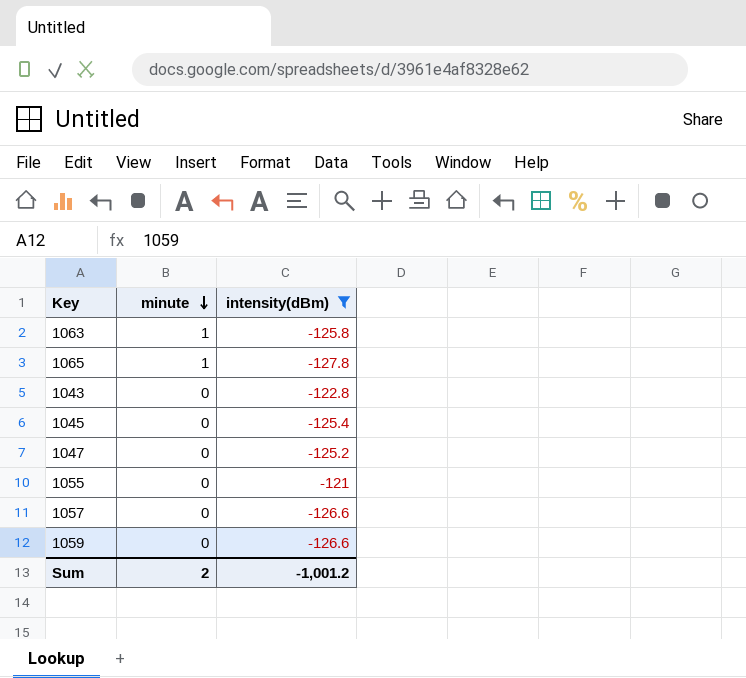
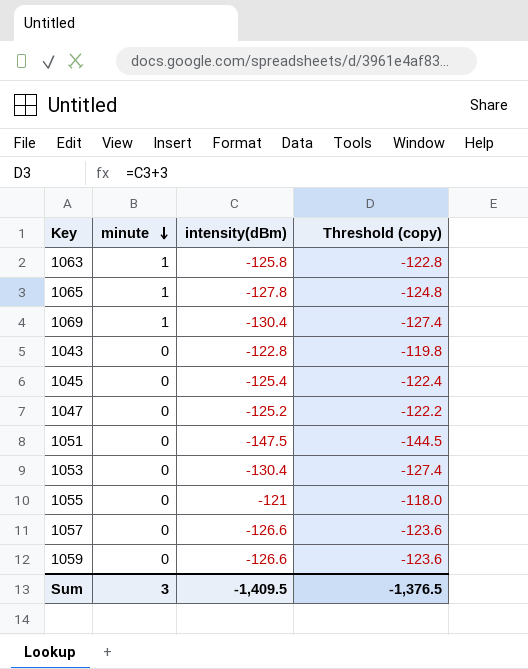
filter: intensity(dBm) >= -127.8 -> none
column Threshold (copy) | formula: none -> [intensity(dBm)] + 3
Sum | minute: 2 -> 3
Sum | intensity(dBm): -1,001.2 -> -1,409.5

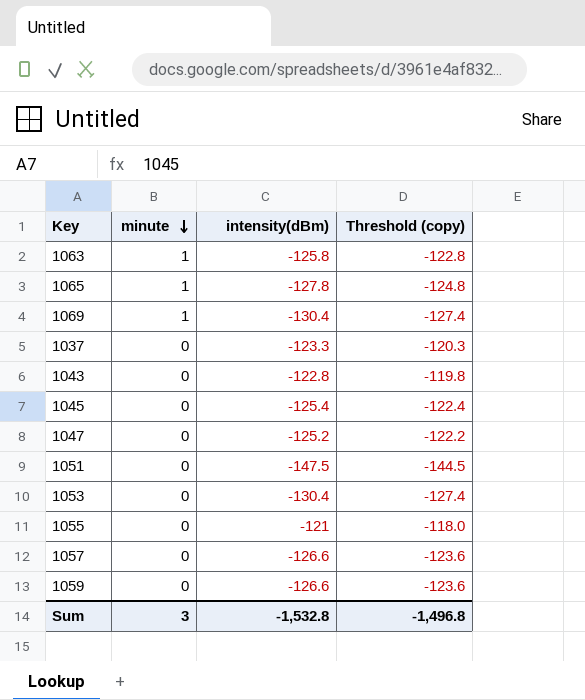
row 1037: none -> 0 | -123.3 | -120.3
Sum | intensity(dBm): -1,409.5 -> -1,532.8
Sum | Threshold (copy): -1,376.5 -> -1,496.8

